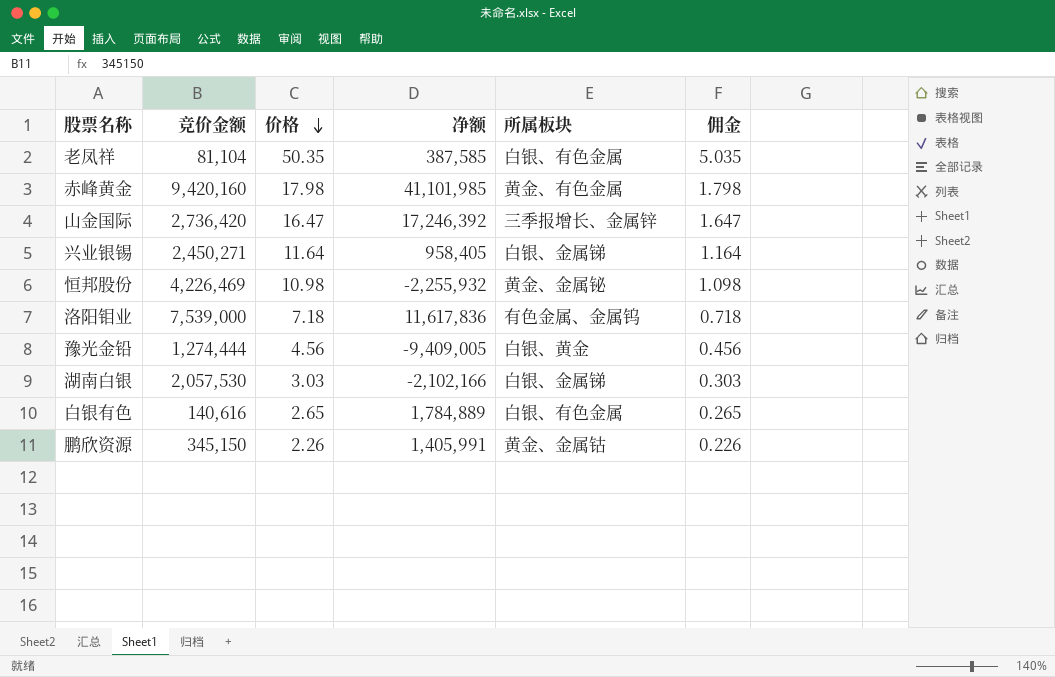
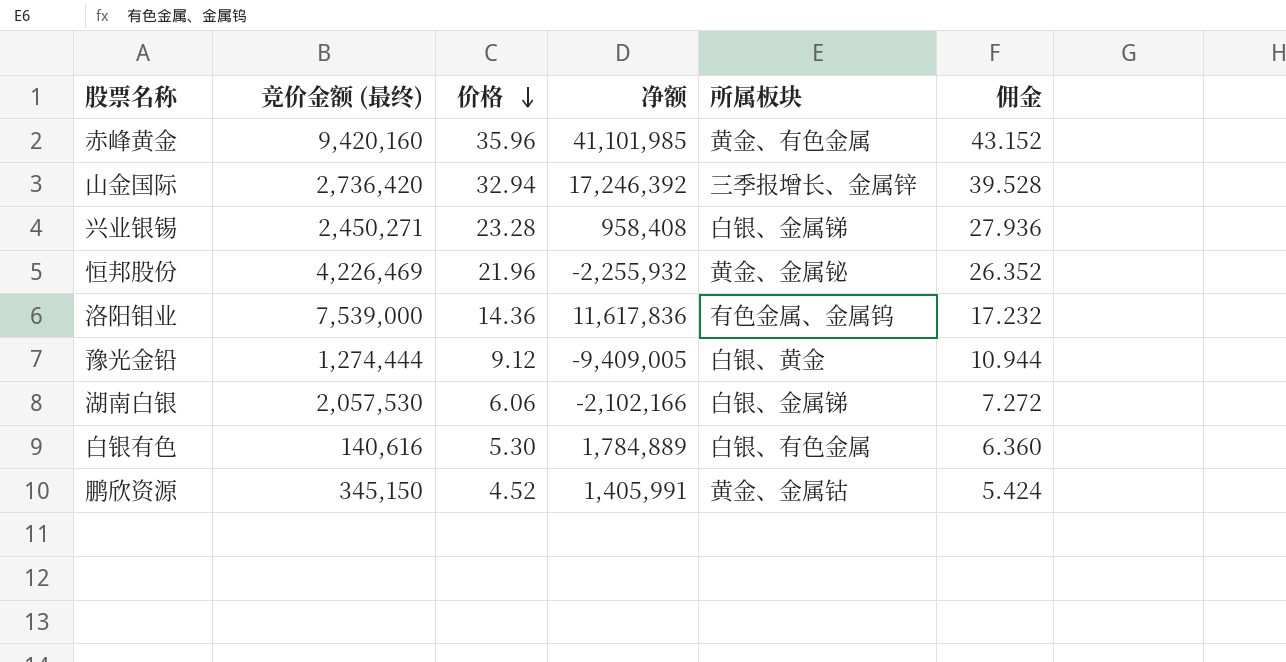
column name: 竞价金额 -> 竞价金额 (最终)
column 佣金 | formula: [价格] * 0.1 -> [价格] * 1.2
row 老凤祥: 81,104 | 50.35 | 387,585 | 白银、有色金属 | 5.035 -> none
赤峰黄金 | 价格: 17.98 -> 35.96
山金国际 | 价格: 16.47 -> 32.94
兴业银锡 | 价格: 11.64 -> 23.28
兴业银锡 | 净额: 958,405 -> 958,408
恒邦股份 | 价格: 10.98 -> 21.96
洛阳钼业 | 价格: 7.18 -> 14.36
豫光金铅 | 价格: 4.56 -> 9.12
湖南白银 | 价格: 3.03 -> 6.06
白银有色 | 价格: 2.65 -> 5.30
鹏欣资源 | 价格: 2.26 -> 4.52

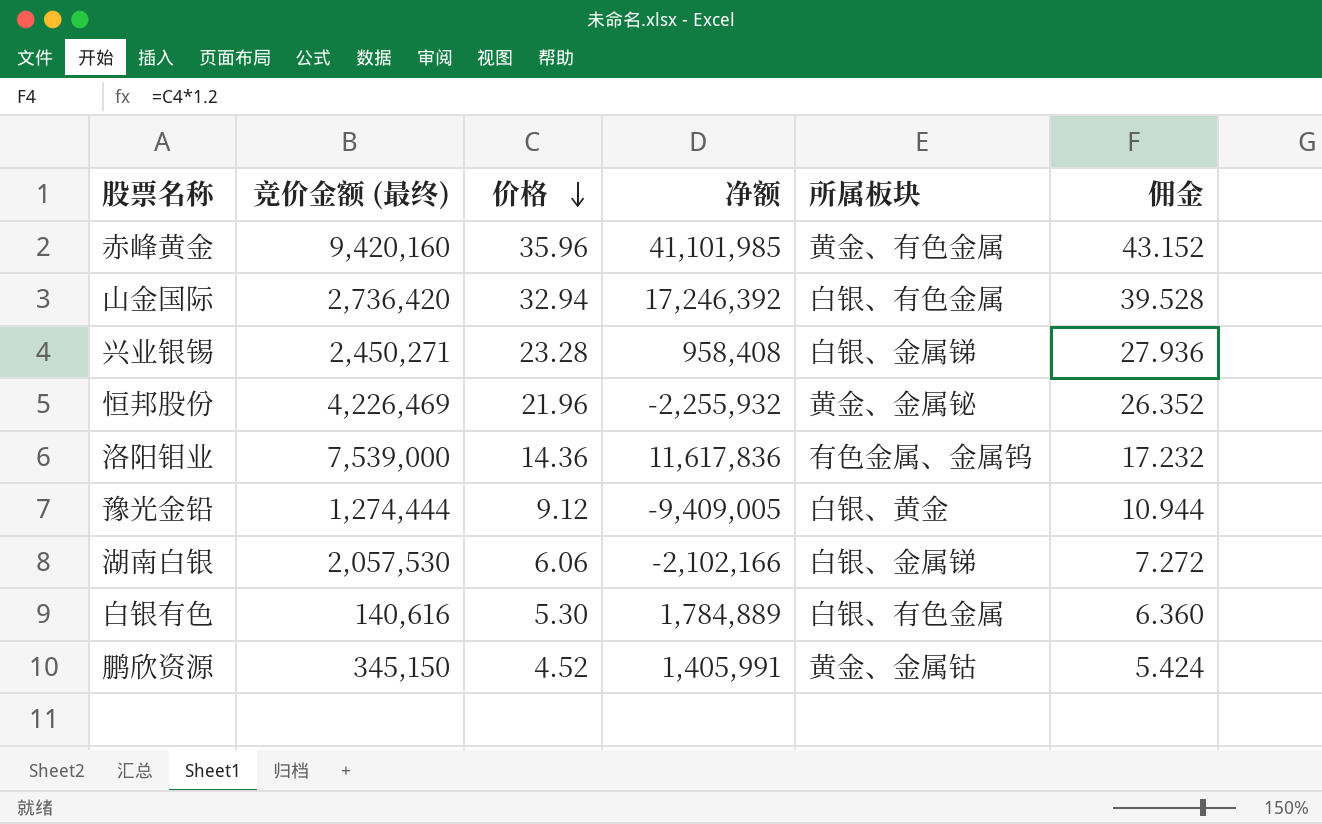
山金国际 | 所属板块: 三季报增长、金属锌 -> 白银、有色金属

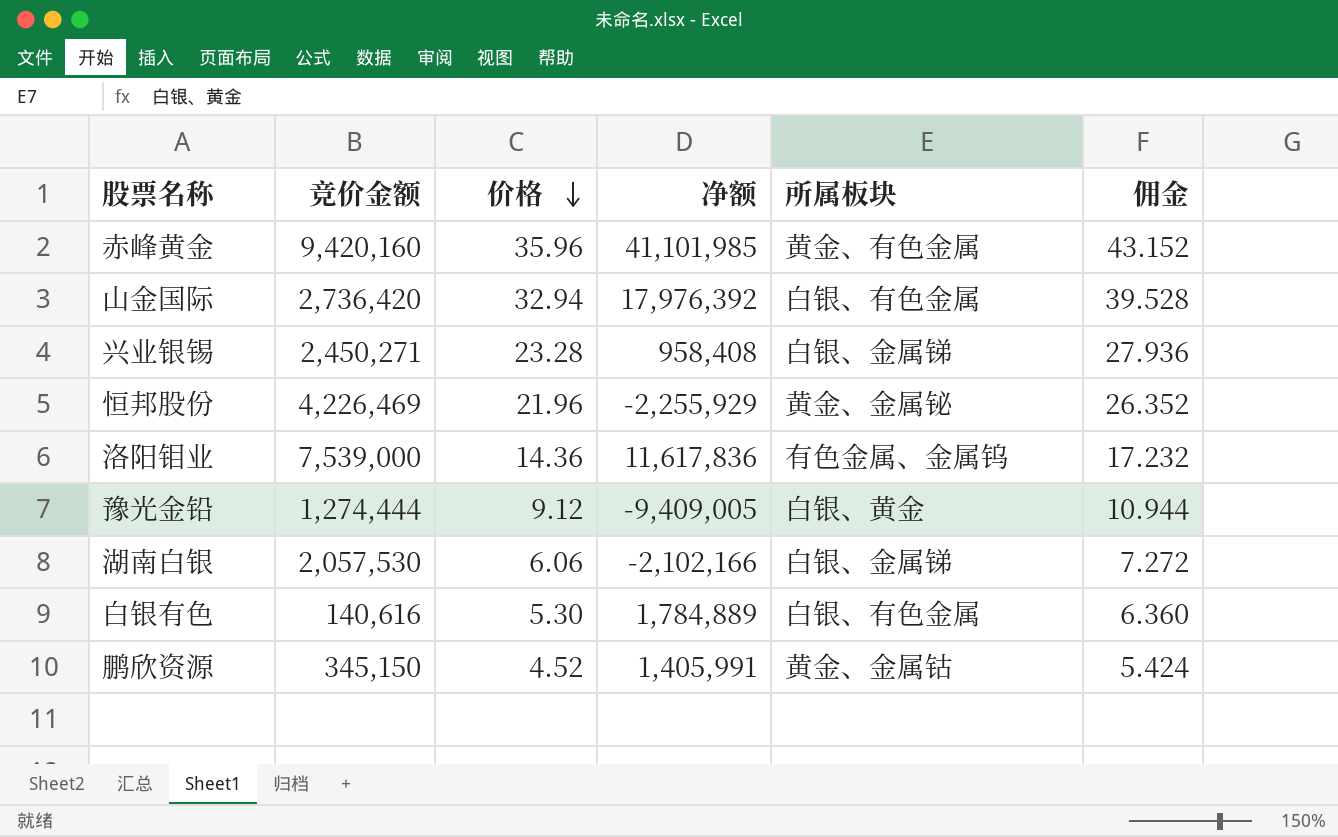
column name: 竞价金额 (最终) -> 竞价金额
山金国际 | 净额: 17,246,392 -> 17,976,392
恒邦股份 | 净额: -2,255,932 -> -2,255,929

